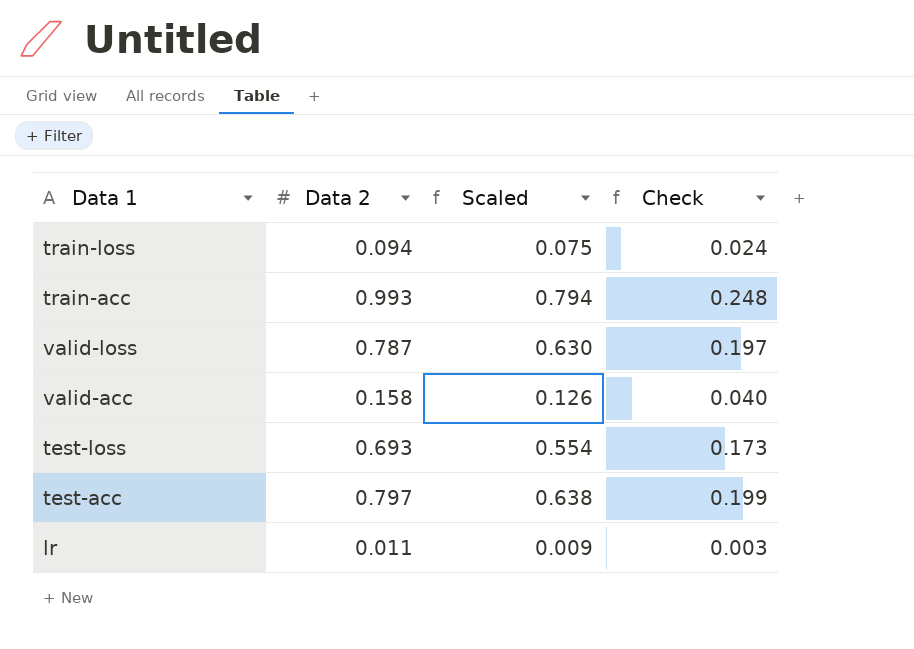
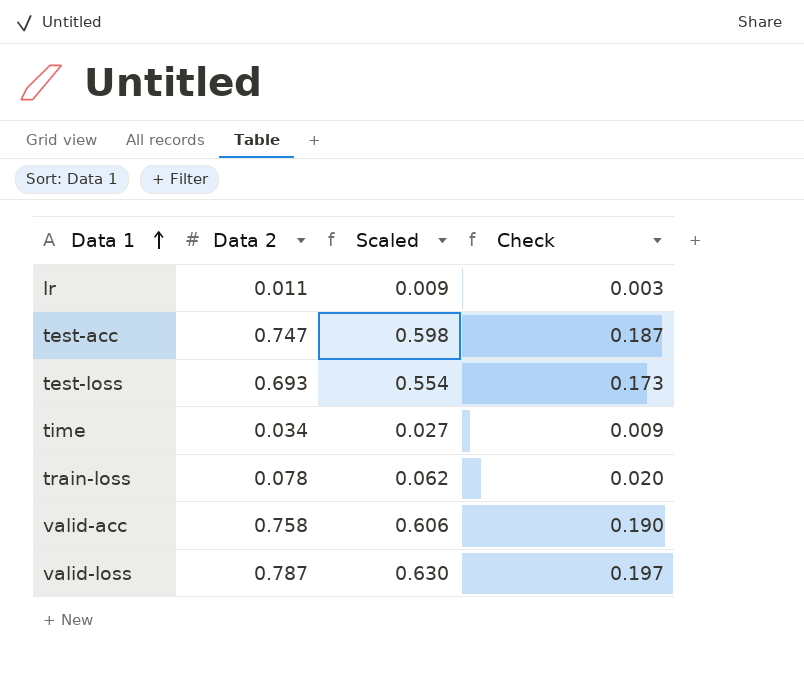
row order: none -> Data 1 ascending
row train-acc: 0.993 | 0.794 | 0.248 -> none
test-acc | Data 2: 0.797 -> 0.747
test-acc | Scaled: 0.638 -> 0.598
test-acc | Check: 0.199 -> 0.187
row time: none -> 0.034 | 0.027 | 0.009
train-loss | Data 2: 0.094 -> 0.078
train-loss | Scaled: 0.075 -> 0.062
train-loss | Check: 0.024 -> 0.020
valid-acc | Data 2: 0.158 -> 0.758
valid-acc | Scaled: 0.126 -> 0.606
valid-acc | Check: 0.040 -> 0.190

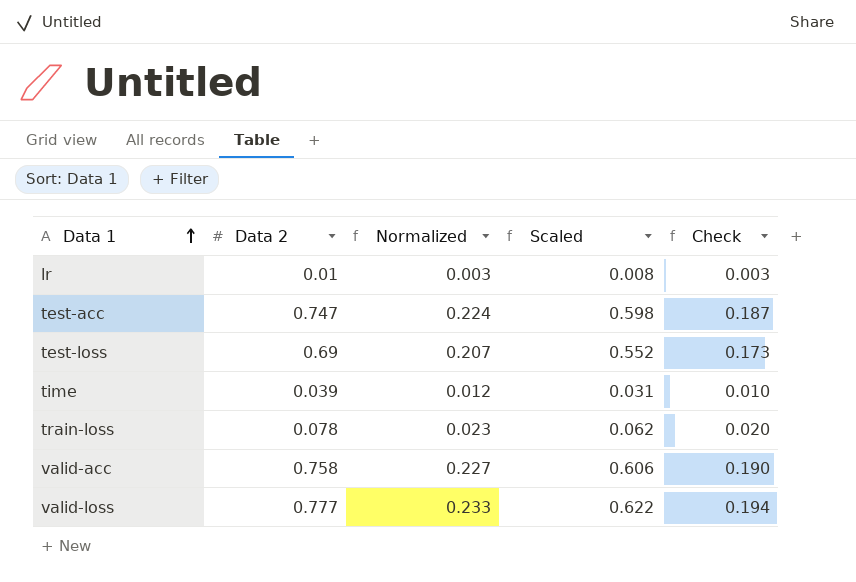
column Normalized | formula: none -> [Data 2] * 0.3
lr | Data 2: 0.011 -> 0.01
lr | Scaled: 0.009 -> 0.008
test-loss | Data 2: 0.693 -> 0.69
test-loss | Scaled: 0.554 -> 0.552
time | Data 2: 0.034 -> 0.039
time | Scaled: 0.027 -> 0.031
time | Check: 0.009 -> 0.010
valid-loss | Data 2: 0.787 -> 0.777
valid-loss | Scaled: 0.630 -> 0.622
valid-loss | Check: 0.197 -> 0.194

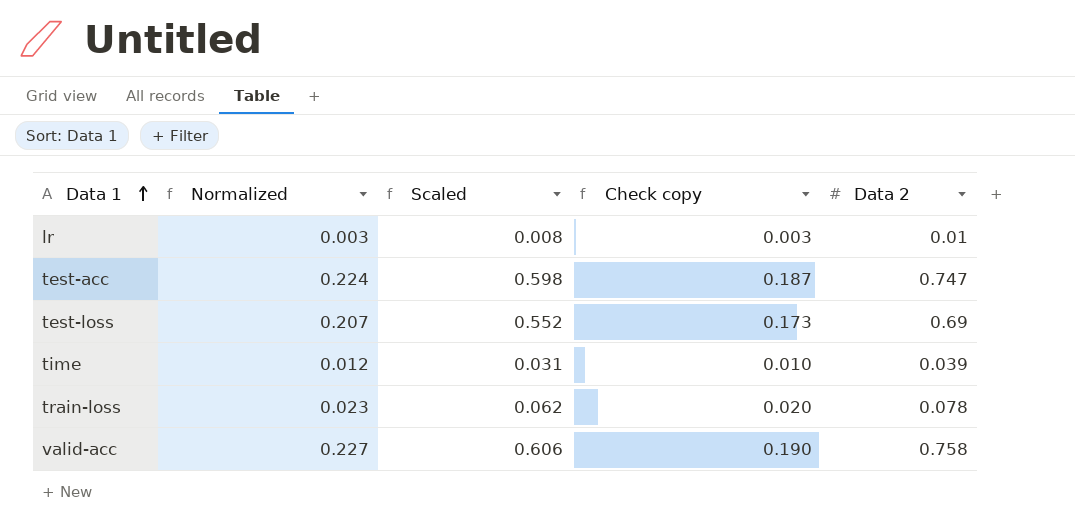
column name: Check -> Check copy
column Data 2 | position: 2 -> 5
row valid-loss: 0.777 | 0.233 | 0.622 | 0.194 -> none

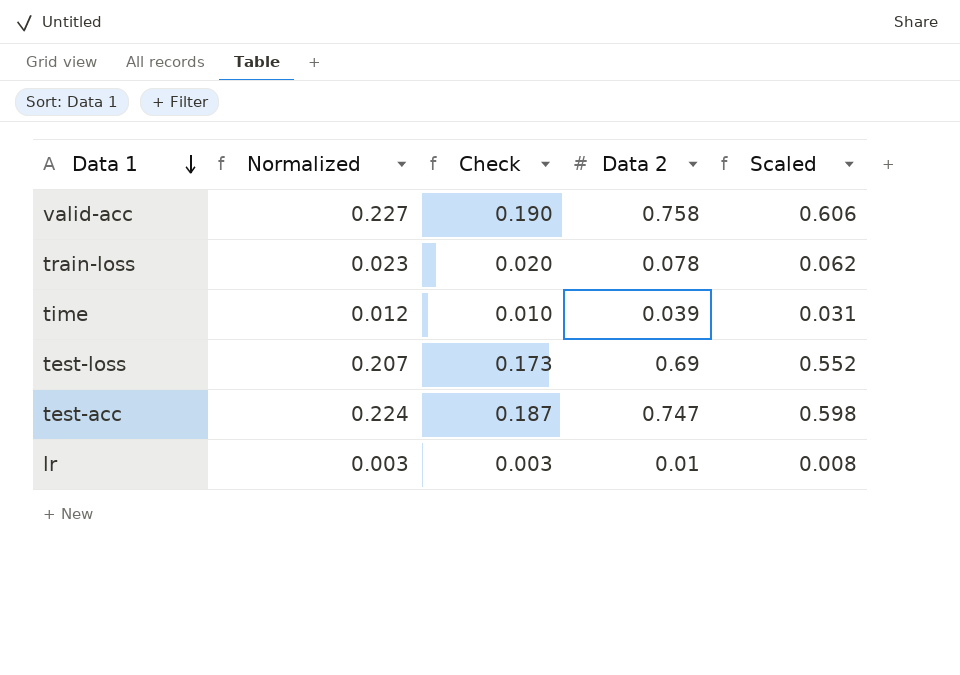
row order: Data 1 ascending -> Data 1 descending
column name: Check copy -> Check
column Scaled | position: 3 -> 5

